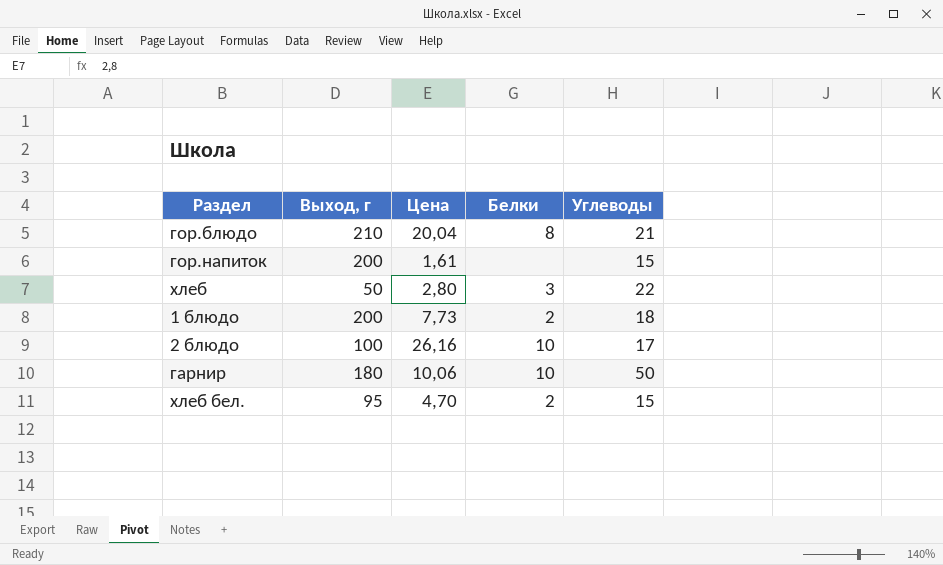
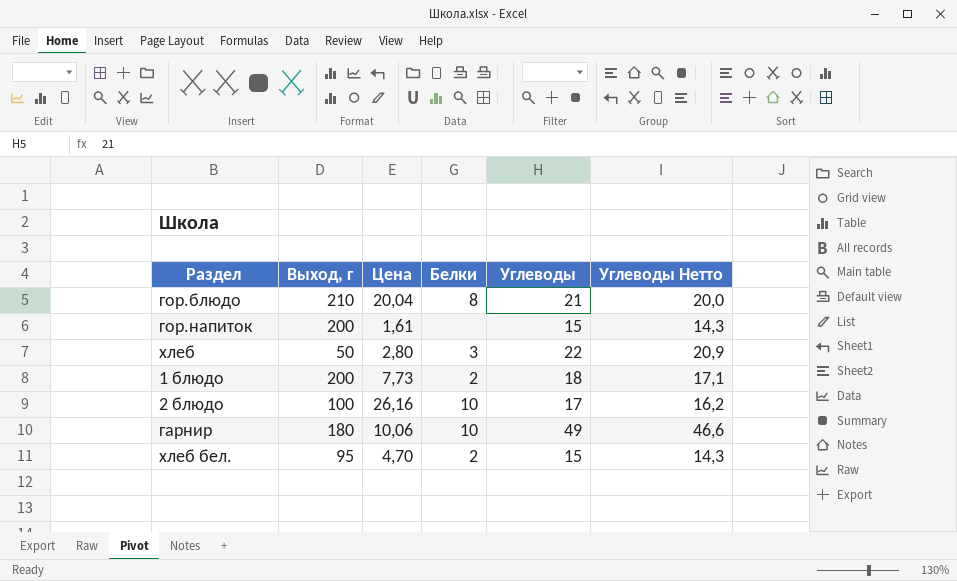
column Углеводы Нетто | formula: none -> [Углеводы] * 0,95
гарнир | Углеводы: 50 -> 49

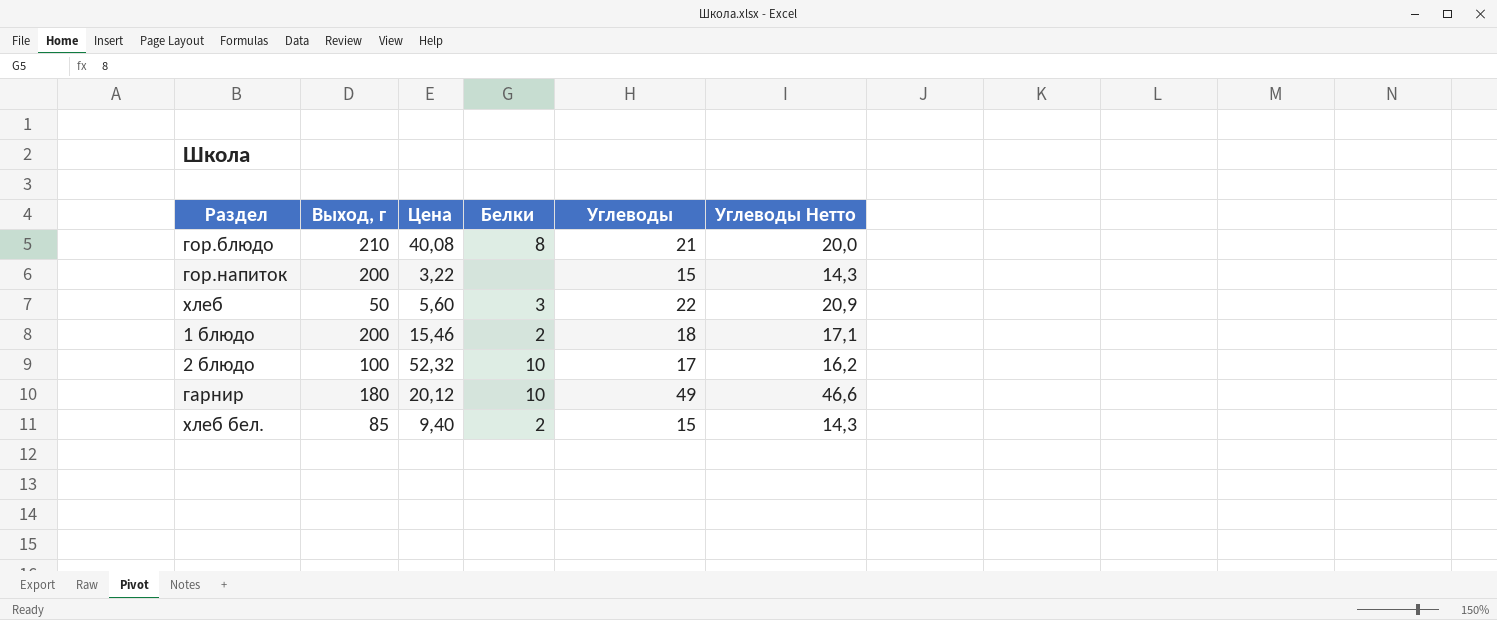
гор.блюдо | Цена: 20,04 -> 40,08
гор.напиток | Цена: 1,61 -> 3,22
хлеб | Цена: 2,80 -> 5,60
1 блюдо | Цена: 7,73 -> 15,46
2 блюдо | Цена: 26,16 -> 52,32
гарнир | Цена: 10,06 -> 20,12
хлеб бел. | Выход, г: 95 -> 85
хлеб бел. | Цена: 4,70 -> 9,40

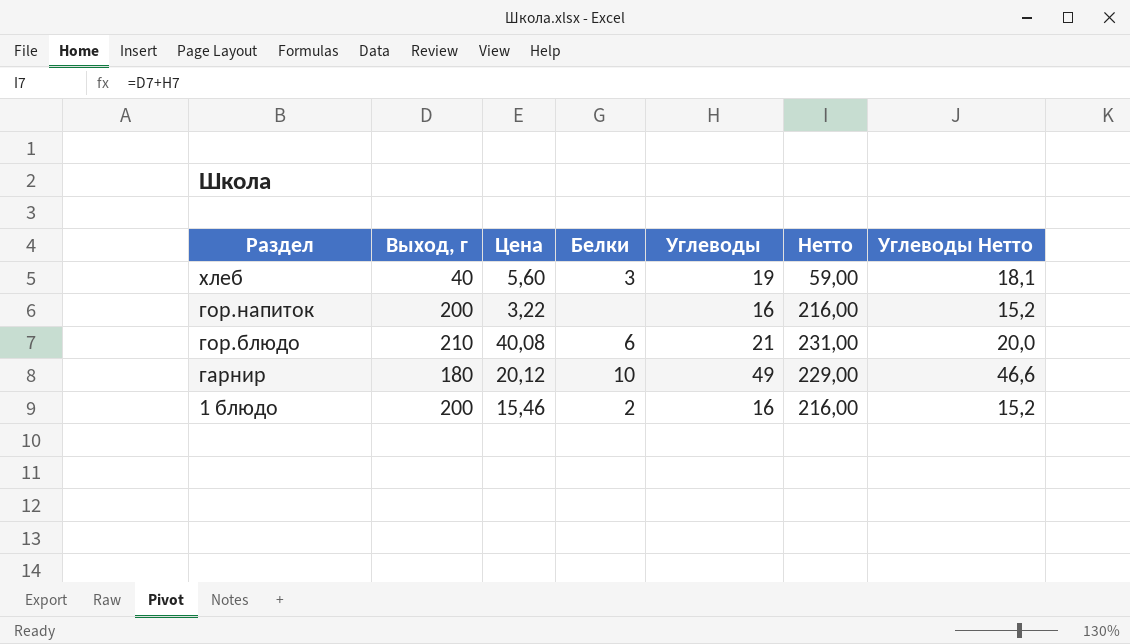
row order: none -> Раздел descending
column Нетто | formula: none -> [Выход, г] + [Углеводы]
row 2 блюдо: 100 | 52,32 | 10 | 17 | 16,2 -> none
row хлеб бел.: 85 | 9,40 | 2 | 15 | 14,3 -> none
хлеб | Выход, г: 50 -> 40
хлеб | Углеводы: 22 -> 19
хлеб | Углеводы Нетто: 20,9 -> 18,1
гор.напиток | Углеводы: 15 -> 16
гор.напиток | Углеводы Нетто: 14,3 -> 15,2
гор.блюдо | Белки: 8 -> 6
1 блюдо | Углеводы: 18 -> 16
1 блюдо | Углеводы Нетто: 17,1 -> 15,2

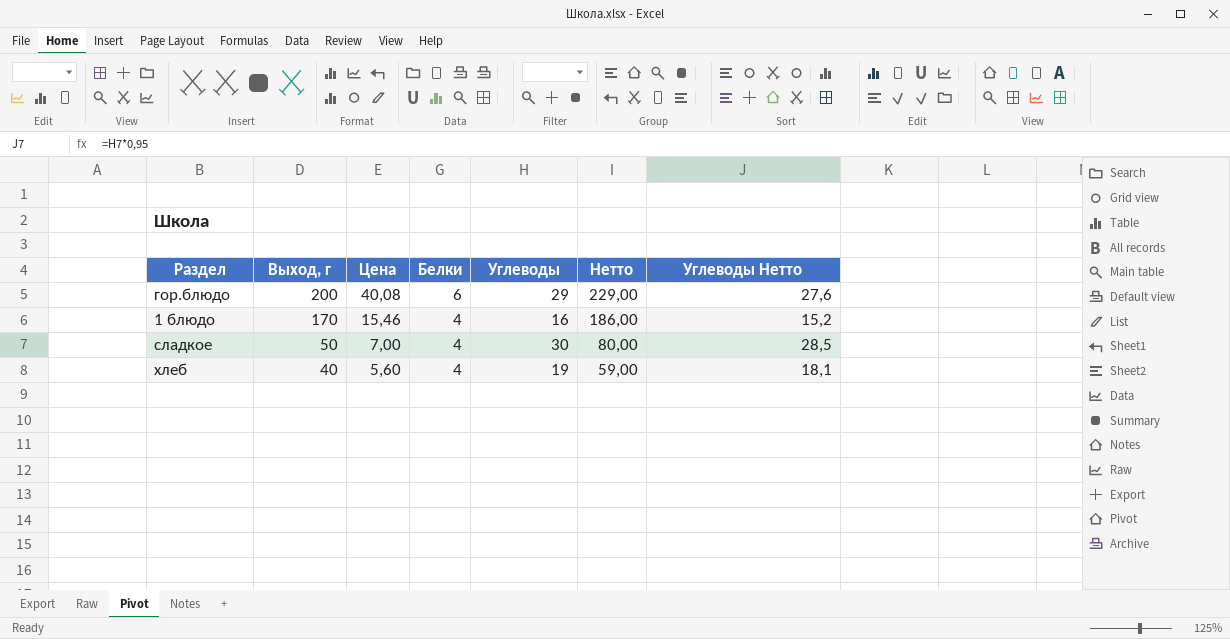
row order: Раздел descending -> Выход, г descending
row гор.напиток: 200 | 3,22 | none | 16 | 216,00 | 15,2 -> none
row гарнир: 180 | 20,12 | 10 | 49 | 229,00 | 46,6 -> none
гор.блюдо | Выход, г: 210 -> 200
гор.блюдо | Углеводы: 21 -> 29
гор.блюдо | Нетто: 231,00 -> 229,00
гор.блюдо | Углеводы Нетто: 20,0 -> 27,6
1 блюдо | Выход, г: 200 -> 170
1 блюдо | Белки: 2 -> 4
1 блюдо | Нетто: 216,00 -> 186,00
row сладкое: none -> 50 | 7,00 | 4 | 30 | 80,00 | 28,5
хлеб | Белки: 3 -> 4

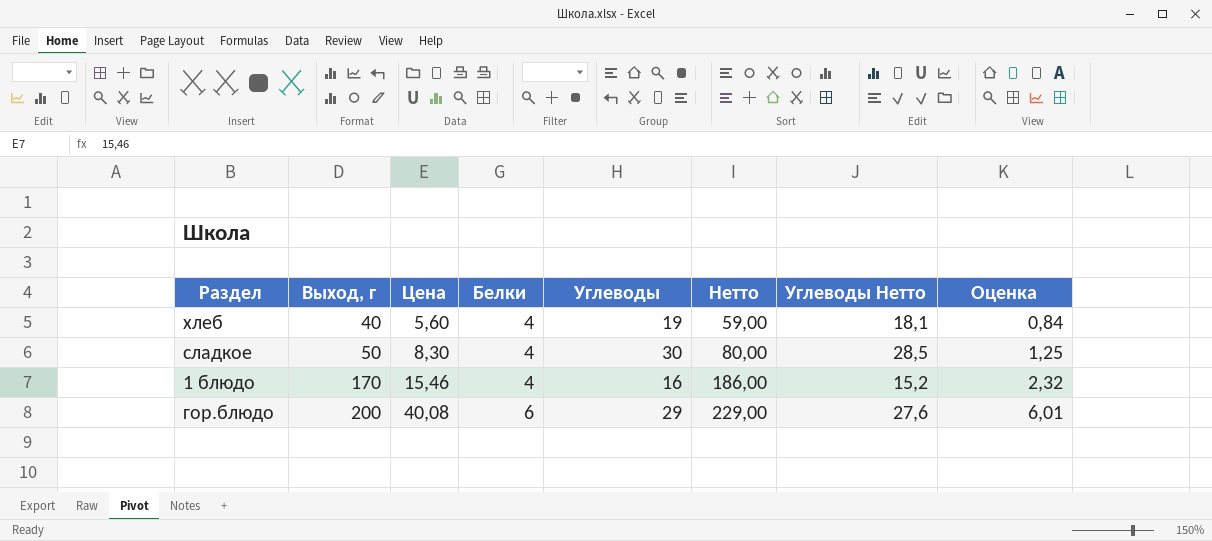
row order: Выход, г descending -> Выход, г ascending
column Оценка | formula: none -> [Цена] * 0,15
сладкое | Цена: 7,00 -> 8,30

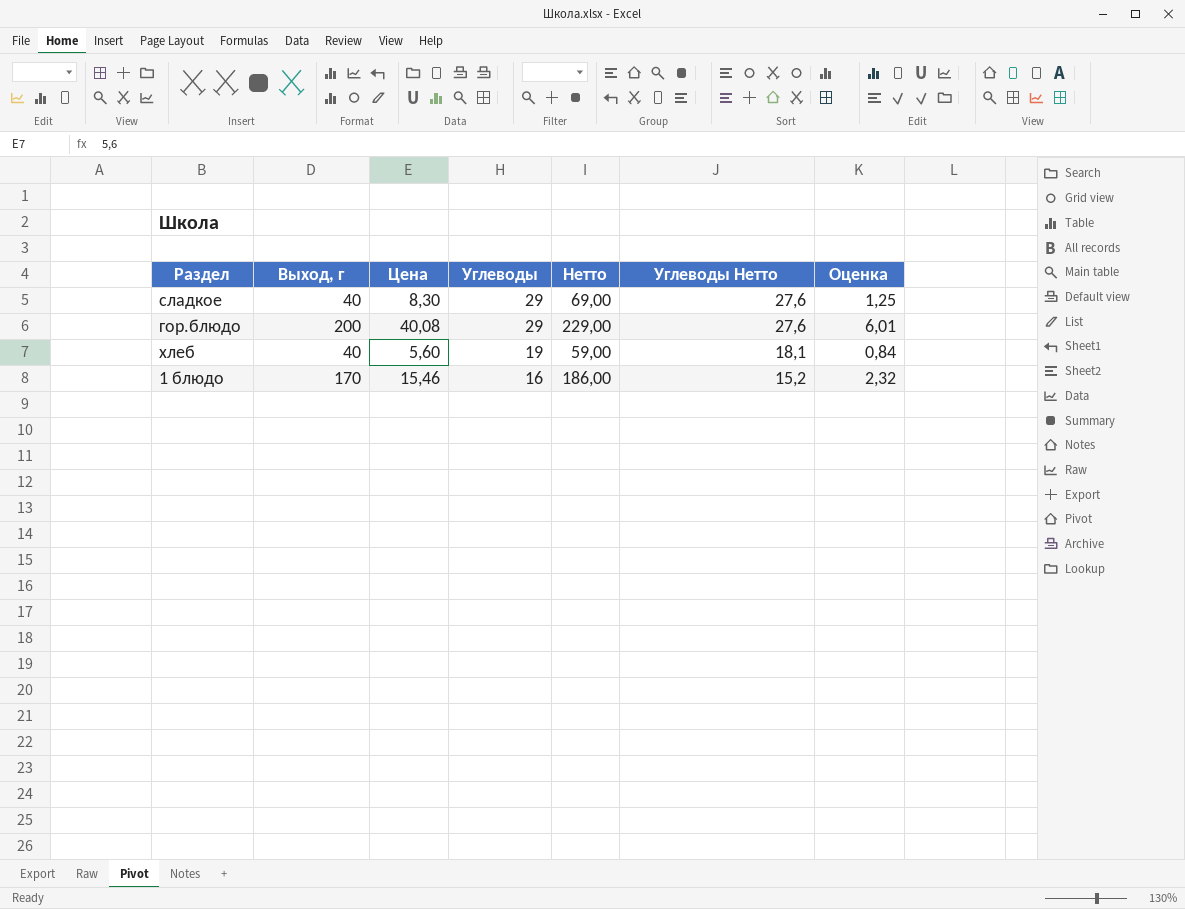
row order: Выход, г ascending -> Углеводы descending
column Белки | position: 4 -> none
сладкое | Выход, г: 50 -> 40
сладкое | Углеводы: 30 -> 29
сладкое | Нетто: 80,00 -> 69,00
сладкое | Углеводы Нетто: 28,5 -> 27,6

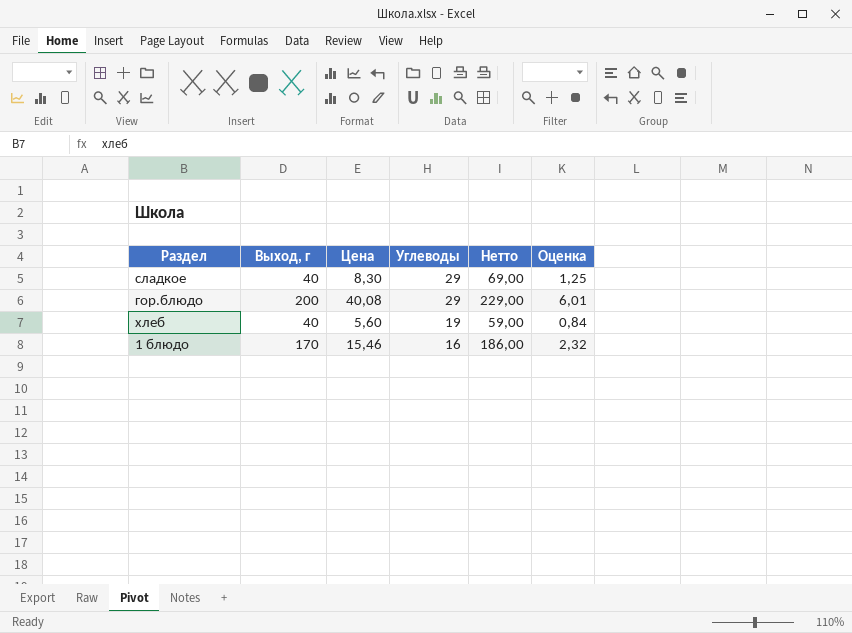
column Углеводы Нетто | formula: [Углеводы] * 0,95 -> none

